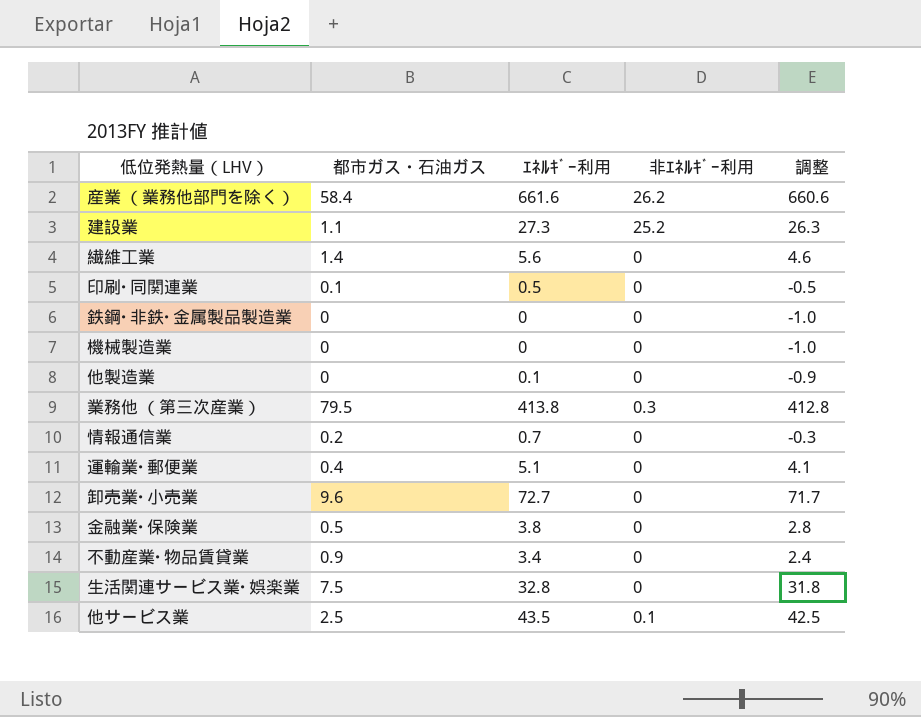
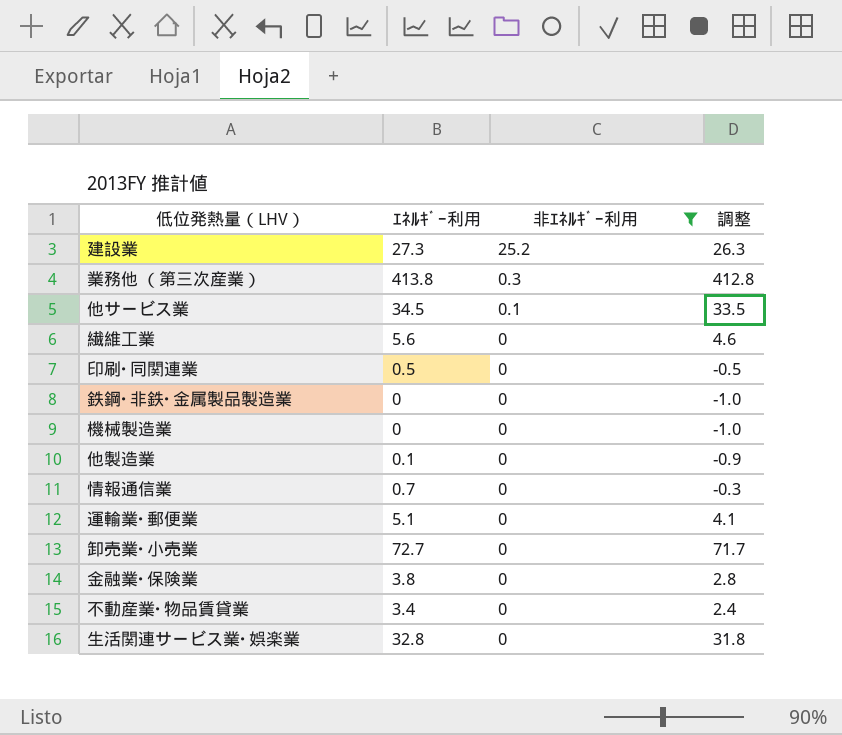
filter: none -> 非ｴﾈﾙｷﾞｰ利用 != 26.2
row order: none -> 非ｴﾈﾙｷﾞｰ利用 descending
column 都市ガス・石油ガス | position: 2 -> none
他サービス業 | ｴﾈﾙｷﾞｰ利用: 43.5 -> 34.5
他サービス業 | 調整: 42.5 -> 33.5

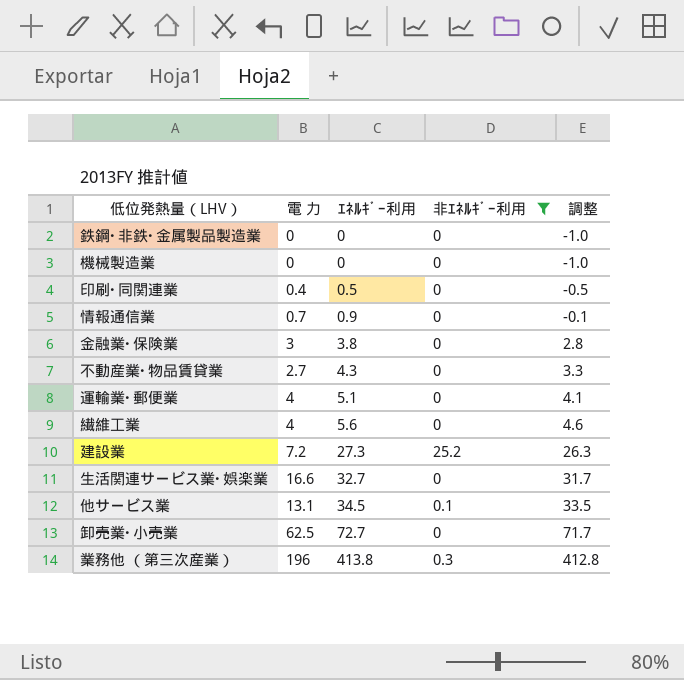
row order: 非ｴﾈﾙｷﾞｰ利用 descending -> ｴﾈﾙｷﾞｰ利用 ascending
column 電 力 | position: none -> 2
row 他製造業: 0.1 | 0 | -0.9 -> none
情報通信業 | ｴﾈﾙｷﾞｰ利用: 0.7 -> 0.9
情報通信業 | 調整: -0.3 -> -0.1
不動産業･物品賃貸業 | ｴﾈﾙｷﾞｰ利用: 3.4 -> 4.3
不動産業･物品賃貸業 | 調整: 2.4 -> 3.3
生活関連サービス業･娯楽業 | ｴﾈﾙｷﾞｰ利用: 32.8 -> 32.7
生活関連サービス業･娯楽業 | 調整: 31.8 -> 31.7

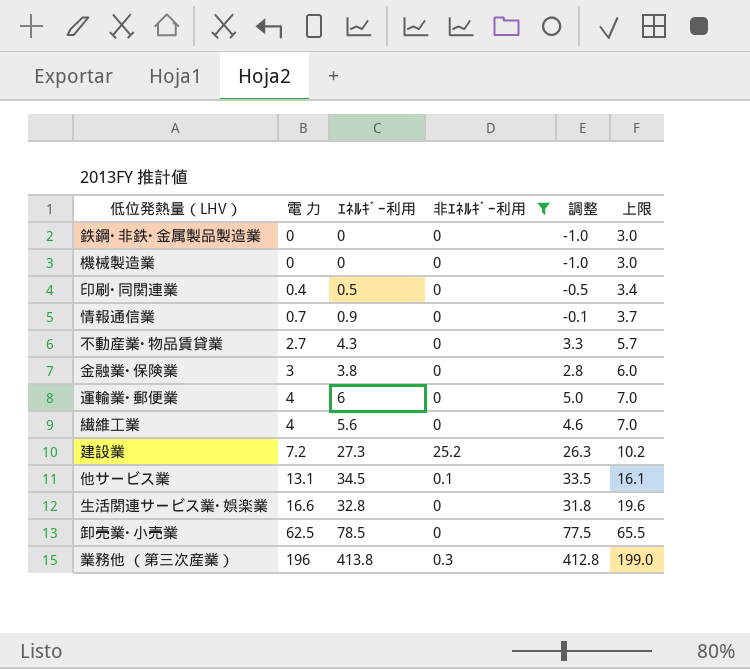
row order: ｴﾈﾙｷﾞｰ利用 ascending -> 電 力 ascending
column 上限 | formula: none -> [電 力] + 3
運輸業･郵便業 | ｴﾈﾙｷﾞｰ利用: 5.1 -> 6
運輸業･郵便業 | 調整: 4.1 -> 5.0
生活関連サービス業･娯楽業 | ｴﾈﾙｷﾞｰ利用: 32.7 -> 32.8
生活関連サービス業･娯楽業 | 調整: 31.7 -> 31.8
卸売業･小売業 | ｴﾈﾙｷﾞｰ利用: 72.7 -> 78.5
卸売業･小売業 | 調整: 71.7 -> 77.5

